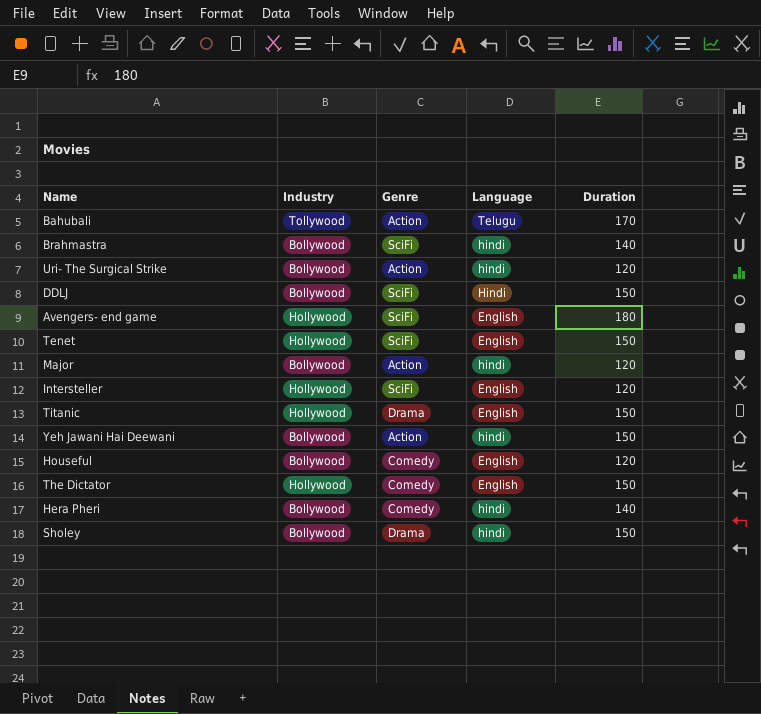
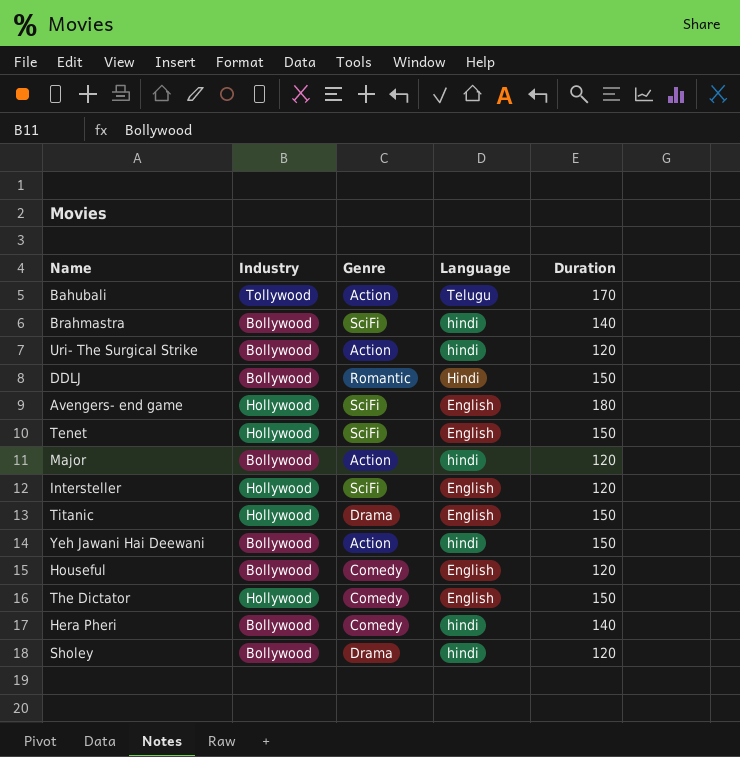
DDLJ | Genre: SciFi -> Romantic
Sholey | Duration: 150 -> 120

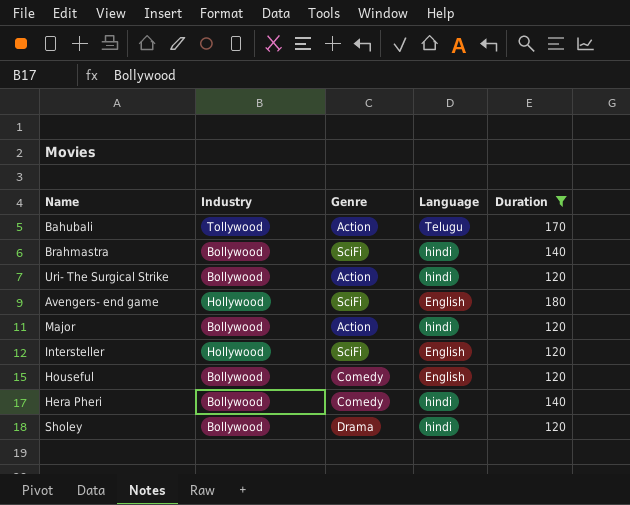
filter: none -> Duration != 150

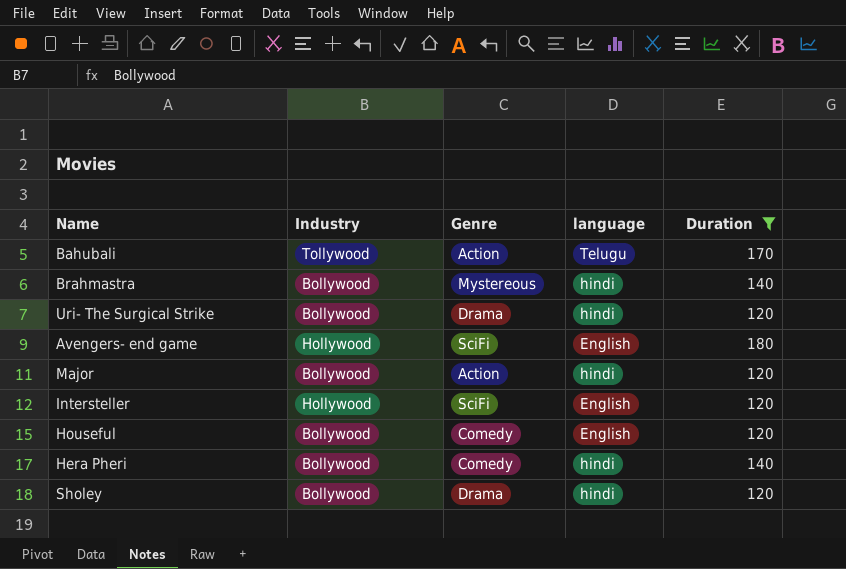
column name: Language -> language
Brahmastra | Genre: SciFi -> Mystereous
Uri- The Surgical Strike | Genre: Action -> Drama

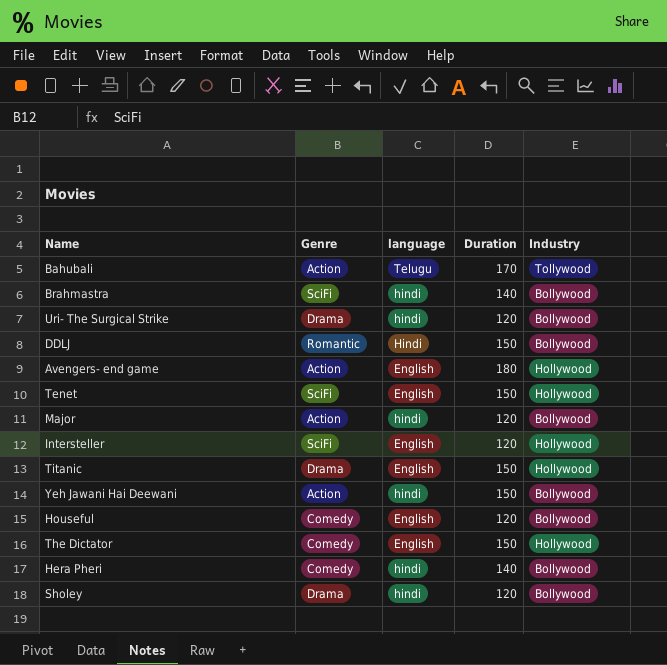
filter: Duration != 150 -> none
column Industry | position: 2 -> 5
Brahmastra | Genre: Mystereous -> SciFi
Avengers- end game | Genre: SciFi -> Action

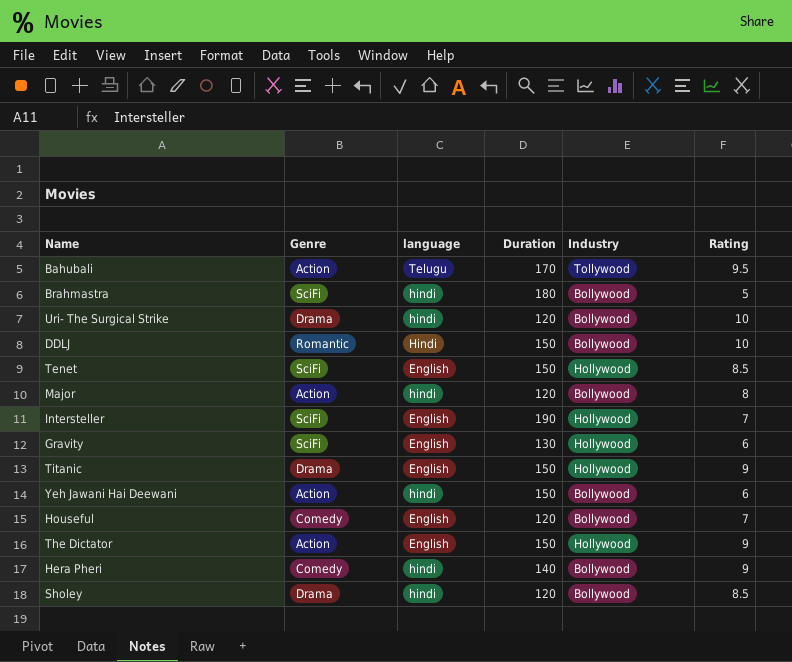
column Rating | position: none -> 6
row Avengers- end game: Action | English | 180 | Hollywood -> none
Brahmastra | Duration: 140 -> 180
Intersteller | Duration: 120 -> 190
row Gravity: none -> SciFi | English | 130 | Hollywood | 6
The Dictator | Genre: Comedy -> Action

